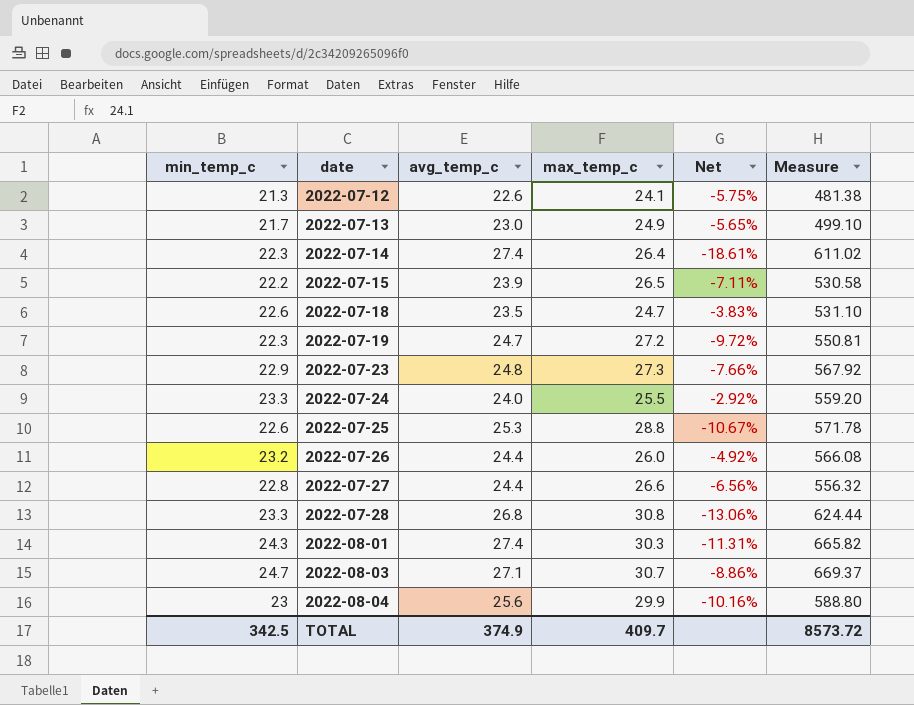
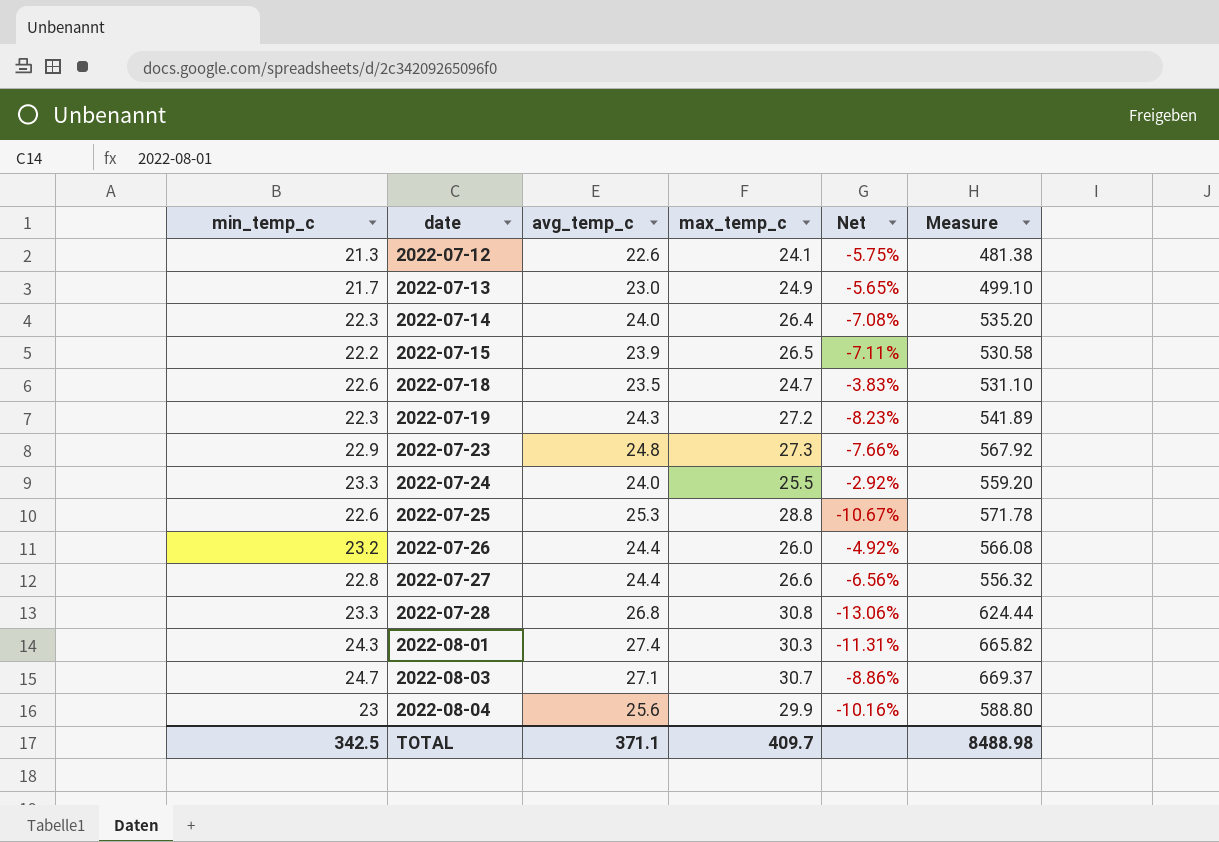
2022-07-14 | avg_temp_c: 27.4 -> 24.0
2022-07-14 | Net: -18.61% -> -7.08%
2022-07-14 | Measure: 611.02 -> 535.20
2022-07-19 | avg_temp_c: 24.7 -> 24.3
2022-07-19 | Net: -9.72% -> -8.23%
2022-07-19 | Measure: 550.81 -> 541.89
TOTAL | avg_temp_c: 374.9 -> 371.1
TOTAL | Measure: 8573.72 -> 8488.98

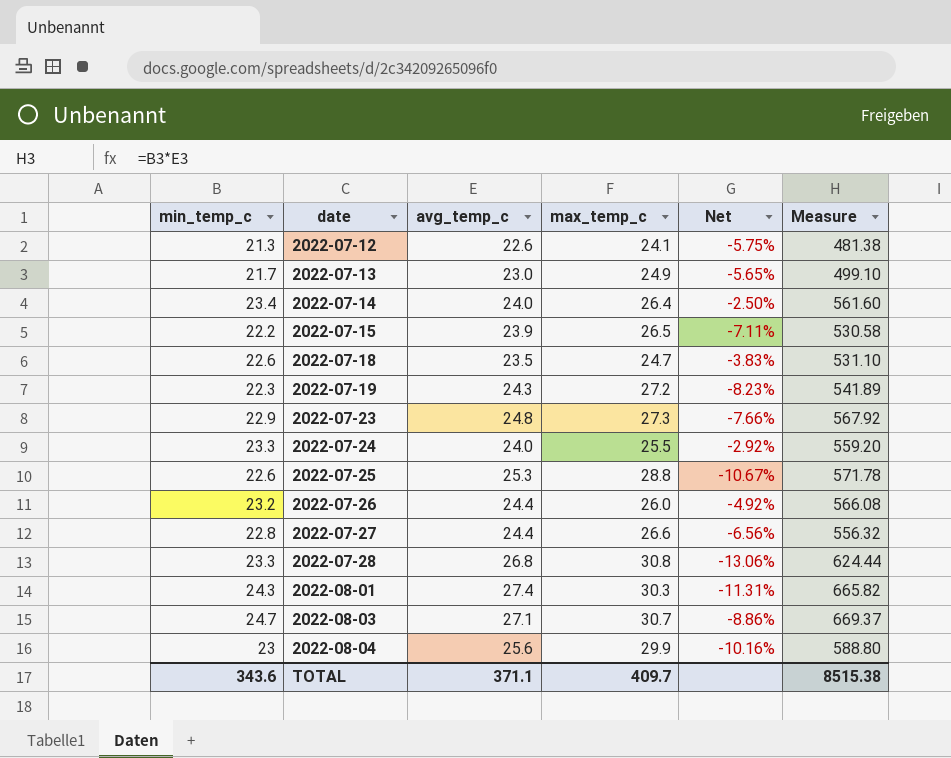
2022-07-14 | min_temp_c: 22.3 -> 23.4
2022-07-14 | Net: -7.08% -> -2.50%
2022-07-14 | Measure: 535.20 -> 561.60
TOTAL | min_temp_c: 342.5 -> 343.6
TOTAL | Measure: 8488.98 -> 8515.38

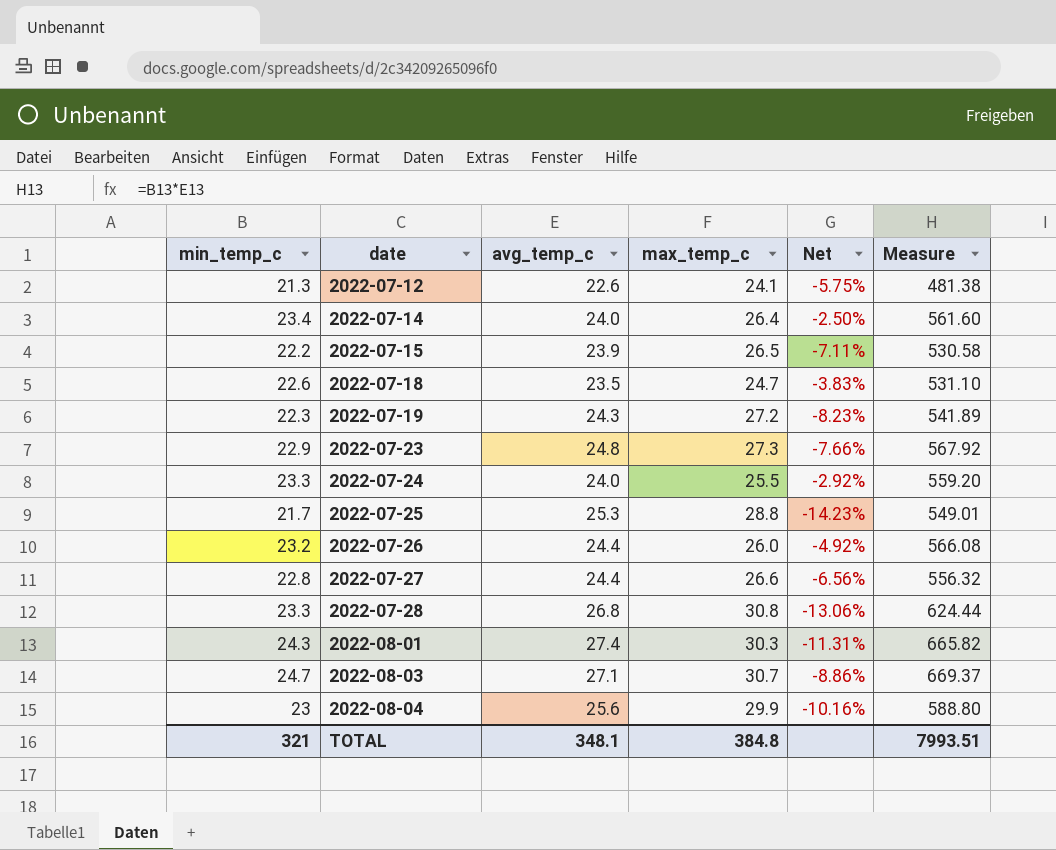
row 2022-07-13: 21.7 | 23.0 | 24.9 | -5.65% | 499.10 -> none
2022-07-25 | min_temp_c: 22.6 -> 21.7
2022-07-25 | Net: -10.67% -> -14.23%
2022-07-25 | Measure: 571.78 -> 549.01
TOTAL | min_temp_c: 343.6 -> 321
TOTAL | avg_temp_c: 371.1 -> 348.1
TOTAL | max_temp_c: 409.7 -> 384.8
TOTAL | Measure: 8515.38 -> 7993.51

